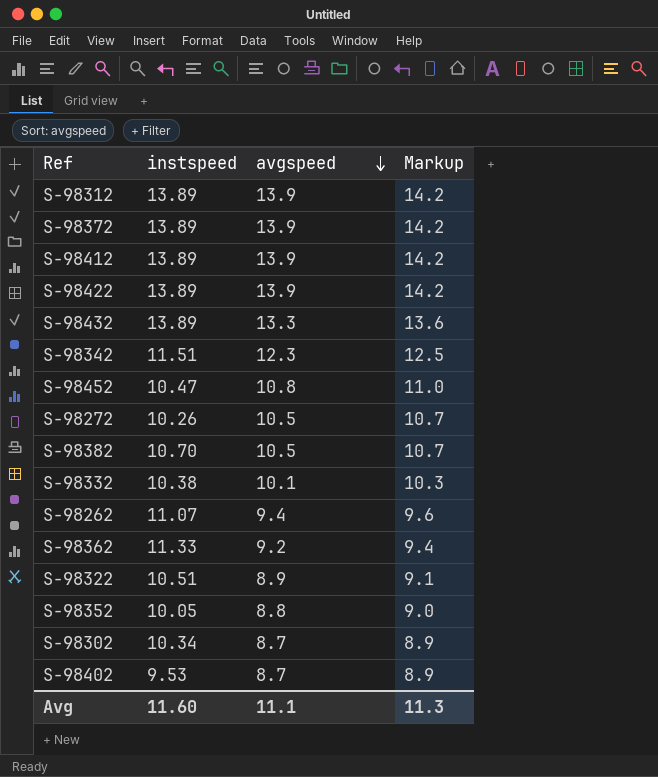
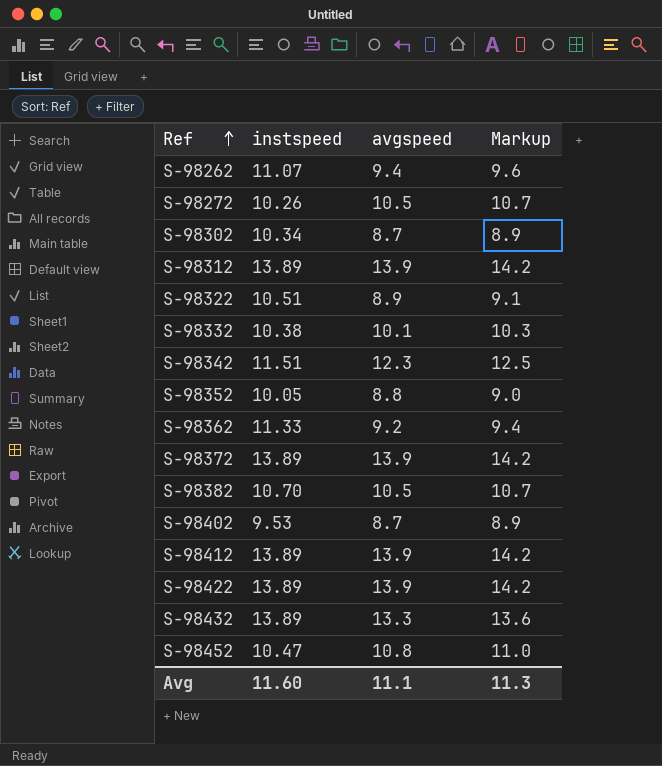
row order: avgspeed descending -> Ref ascending

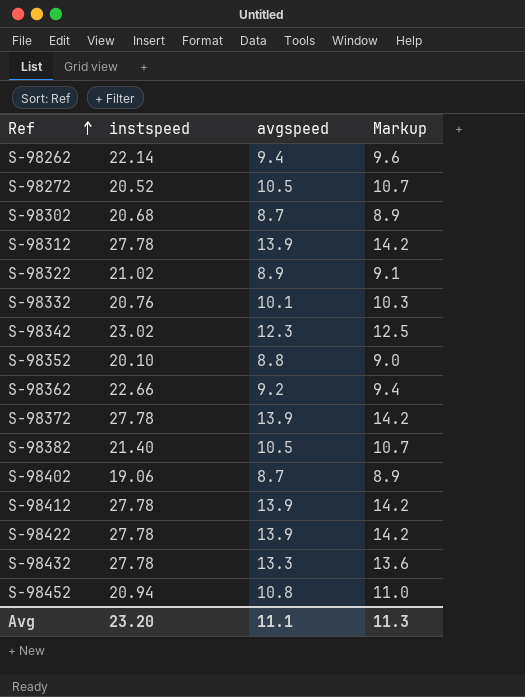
S-98262 | instspeed: 11.07 -> 22.14
S-98272 | instspeed: 10.26 -> 20.52
S-98302 | instspeed: 10.34 -> 20.68
S-98312 | instspeed: 13.89 -> 27.78
S-98322 | instspeed: 10.51 -> 21.02
S-98332 | instspeed: 10.38 -> 20.76
S-98342 | instspeed: 11.51 -> 23.02
S-98352 | instspeed: 10.05 -> 20.10
S-98362 | instspeed: 11.33 -> 22.66
S-98372 | instspeed: 13.89 -> 27.78
S-98382 | instspeed: 10.70 -> 21.40
S-98402 | instspeed: 9.53 -> 19.06
S-98412 | instspeed: 13.89 -> 27.78
S-98422 | instspeed: 13.89 -> 27.78
S-98432 | instspeed: 13.89 -> 27.78
S-98452 | instspeed: 10.47 -> 20.94
Avg | instspeed: 11.60 -> 23.20

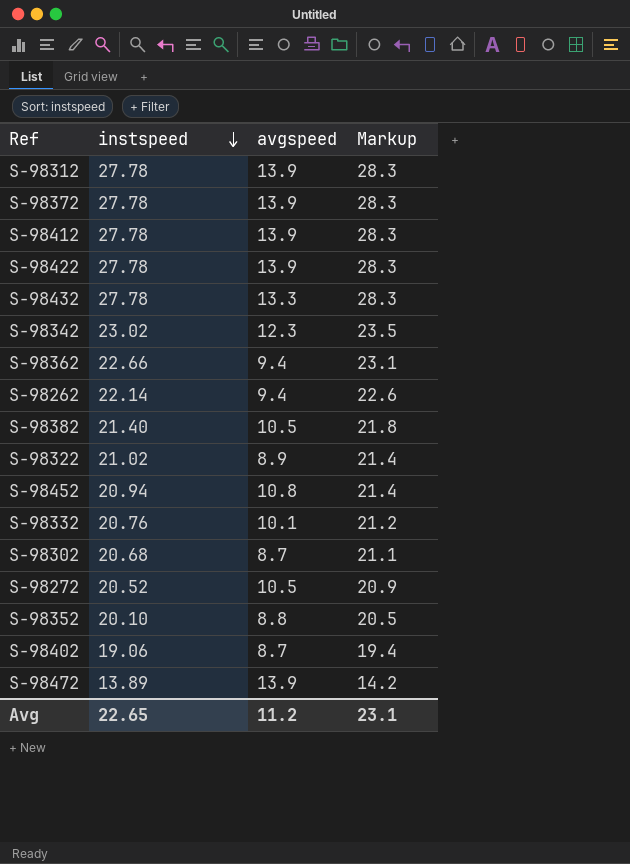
row order: Ref ascending -> instspeed descending
column Markup | formula: [avgspeed] * 1.02 -> [instspeed] * 1.02
S-98362 | avgspeed: 9.2 -> 9.4
row S-98472: none -> 13.89 | 13.9 | 14.2
Avg | instspeed: 23.20 -> 22.65
Avg | avgspeed: 11.1 -> 11.2
Avg | Markup: 11.3 -> 23.1

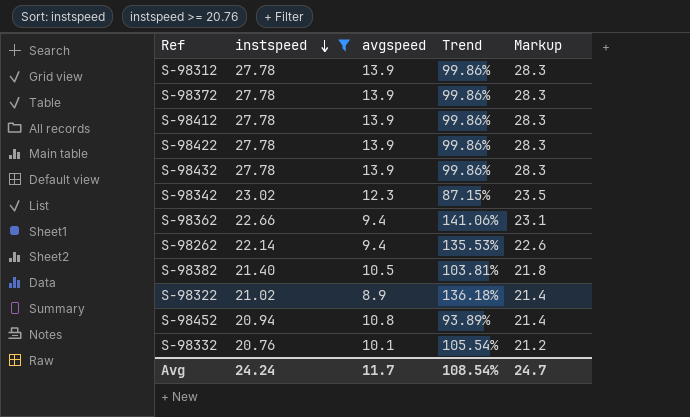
filter: none -> instspeed >= 20.76
column Trend | formula: none -> ([instspeed] - [avgspeed]) / [avgspeed]
S-98432 | avgspeed: 13.3 -> 13.9
Avg | instspeed: 22.65 -> 24.24
Avg | avgspeed: 11.2 -> 11.7
Avg | Markup: 23.1 -> 24.7

